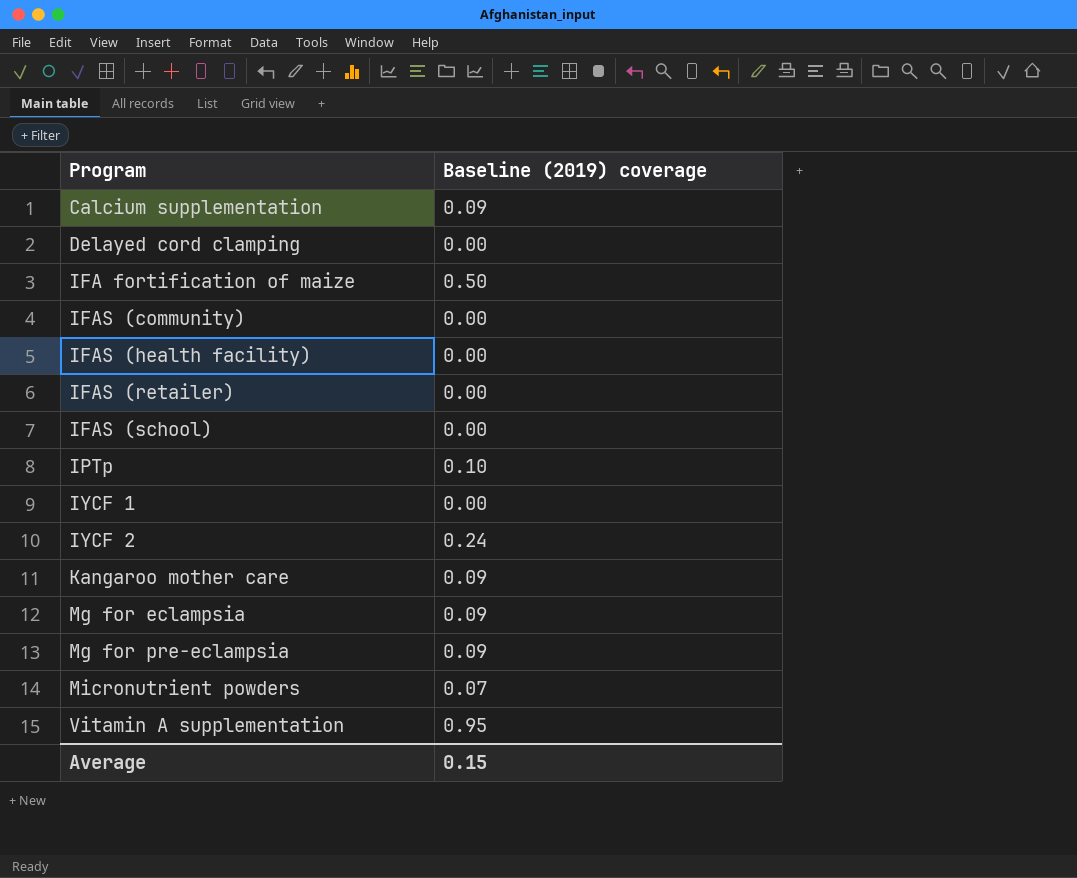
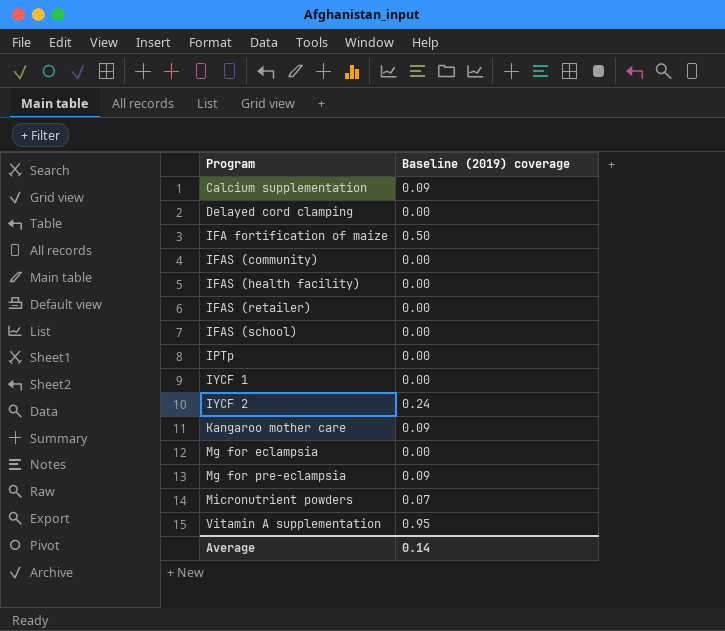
IPTp | Baseline (2019) coverage: 0.10 -> 0.00
Mg for eclampsia | Baseline (2019) coverage: 0.09 -> 0.00
Average | Baseline (2019) coverage: 0.15 -> 0.14

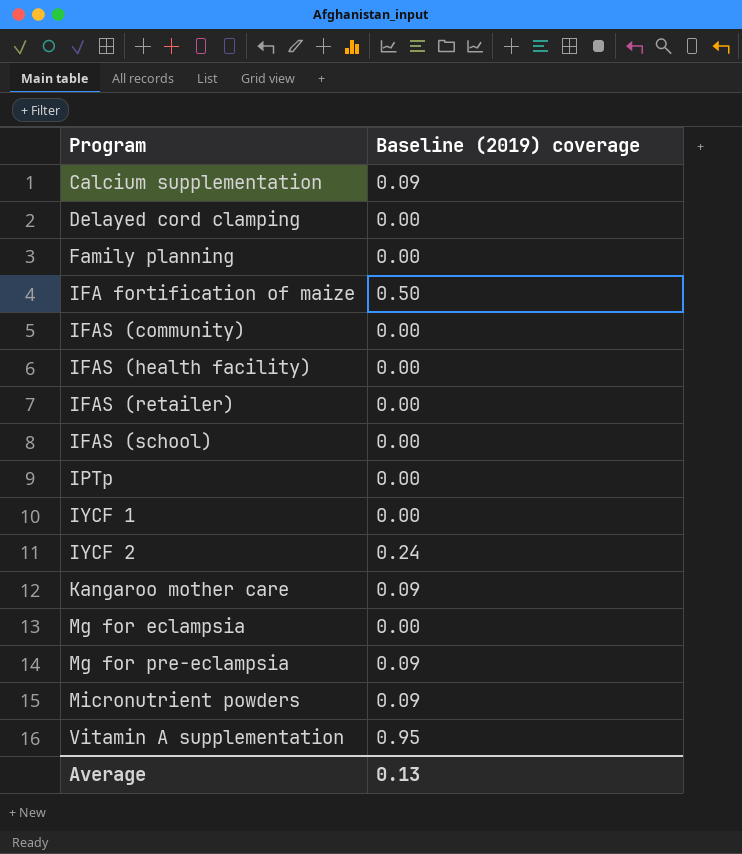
row Family planning: none -> 0.00
Micronutrient powders | Baseline (2019) coverage: 0.07 -> 0.09
Average | Baseline (2019) coverage: 0.14 -> 0.13

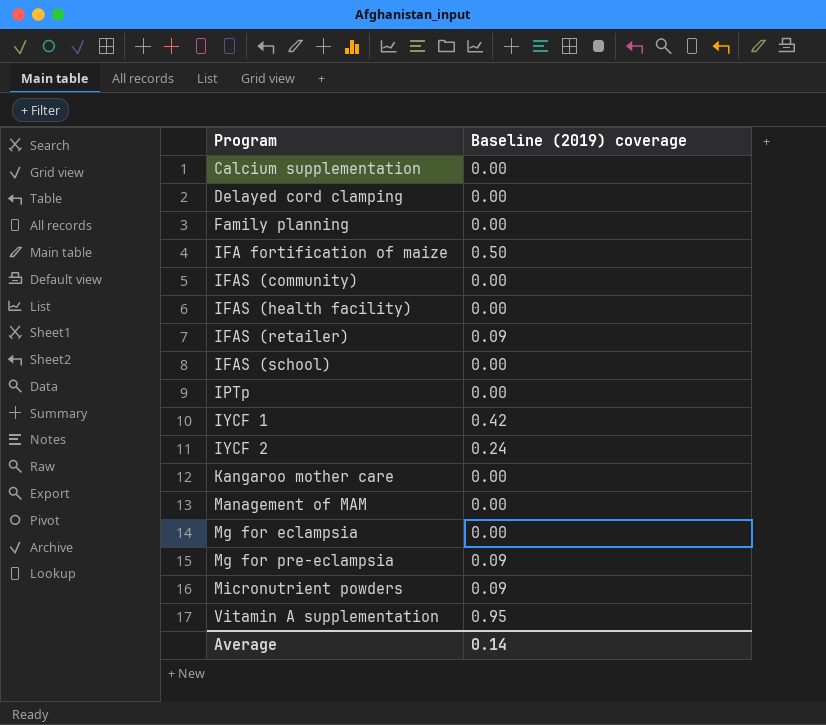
Calcium supplementation | Baseline (2019) coverage: 0.09 -> 0.00
IFAS (retailer) | Baseline (2019) coverage: 0.00 -> 0.09
IYCF 1 | Baseline (2019) coverage: 0.00 -> 0.42
Kangaroo mother care | Baseline (2019) coverage: 0.09 -> 0.00
row Management of MAM: none -> 0.00
Average | Baseline (2019) coverage: 0.13 -> 0.14

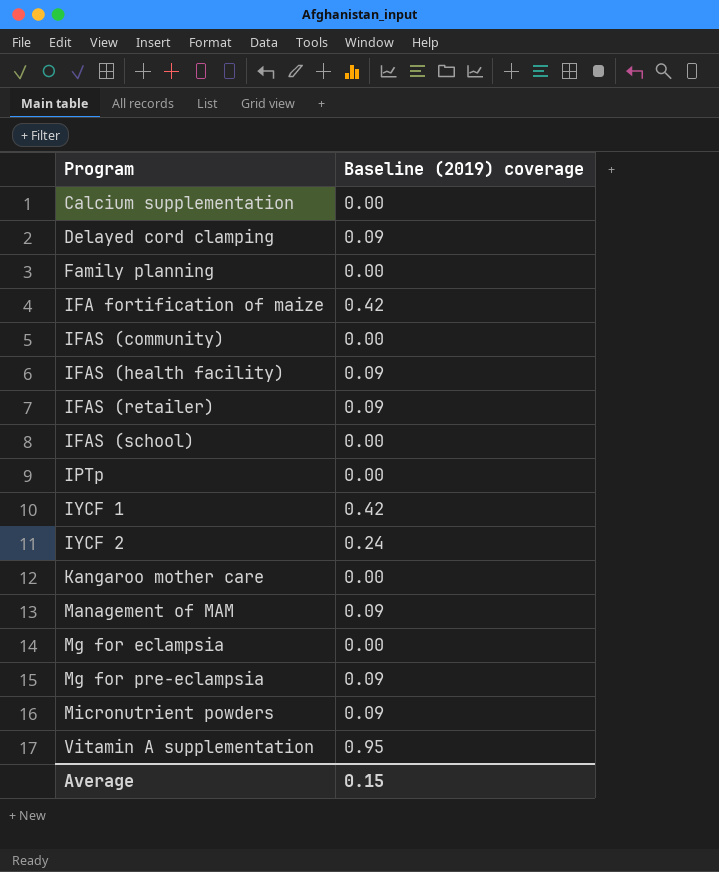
Delayed cord clamping | Baseline (2019) coverage: 0.00 -> 0.09
IFA fortification of maize | Baseline (2019) coverage: 0.50 -> 0.42
IFAS (health facility) | Baseline (2019) coverage: 0.00 -> 0.09
Management of MAM | Baseline (2019) coverage: 0.00 -> 0.09
Average | Baseline (2019) coverage: 0.14 -> 0.15

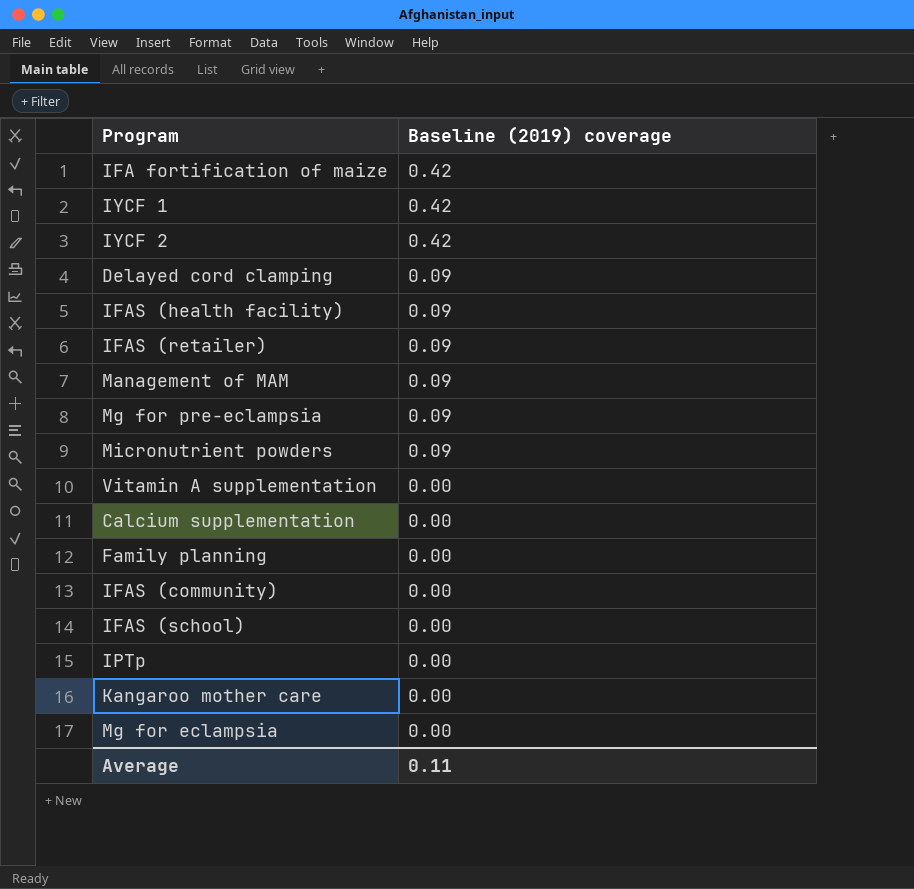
row order: Program ascending -> Baseline (2019) coverage descending
IYCF 2 | Baseline (2019) coverage: 0.24 -> 0.42
Vitamin A supplementation | Baseline (2019) coverage: 0.95 -> 0.00
Average | Baseline (2019) coverage: 0.15 -> 0.11

